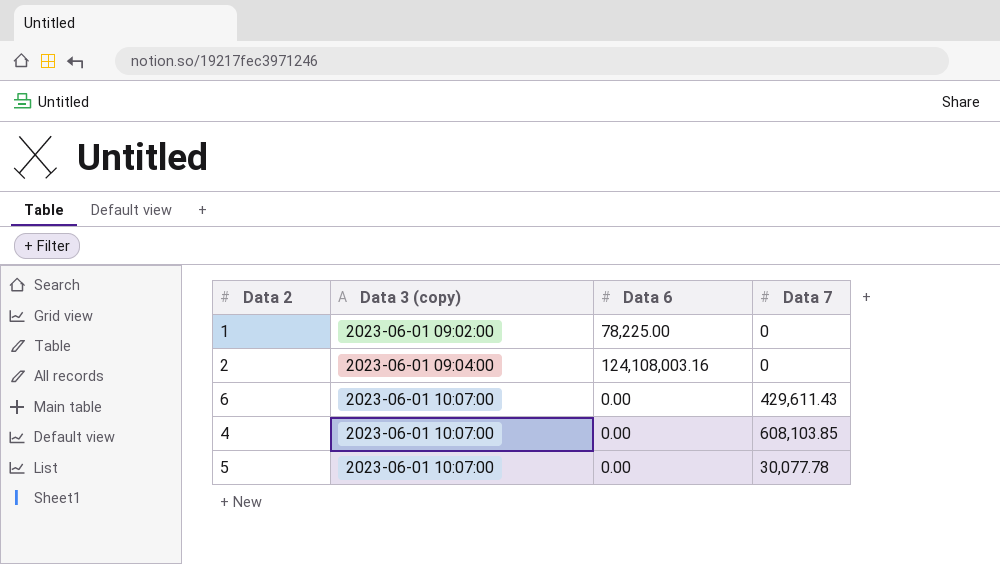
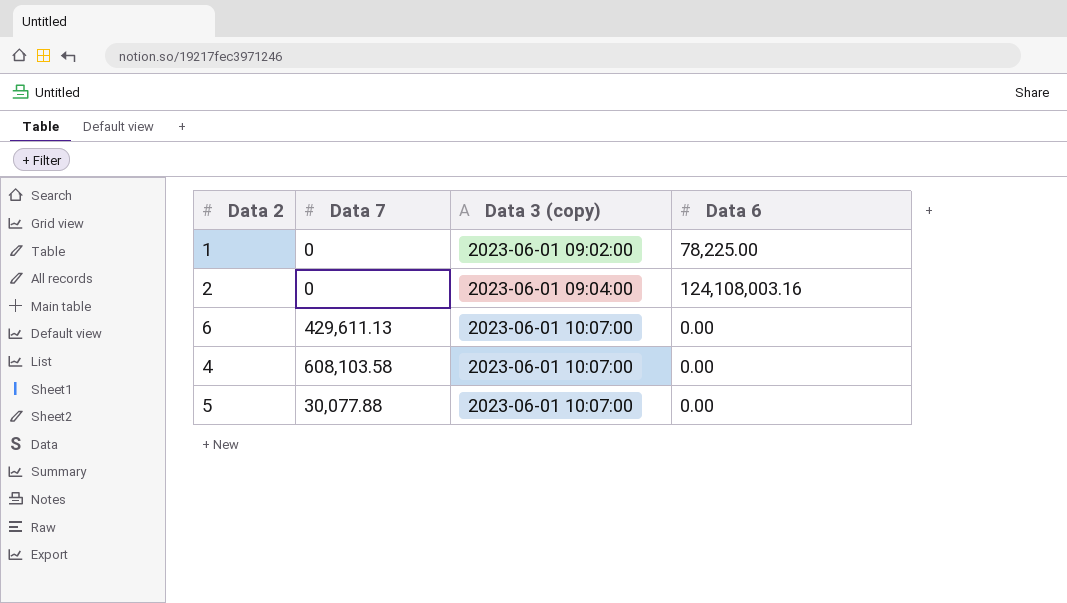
column Data 7 | position: 4 -> 2
6 | Data 7: 429,611.43 -> 429,611.13
4 | Data 7: 608,103.85 -> 608,103.58
5 | Data 7: 30,077.78 -> 30,077.88

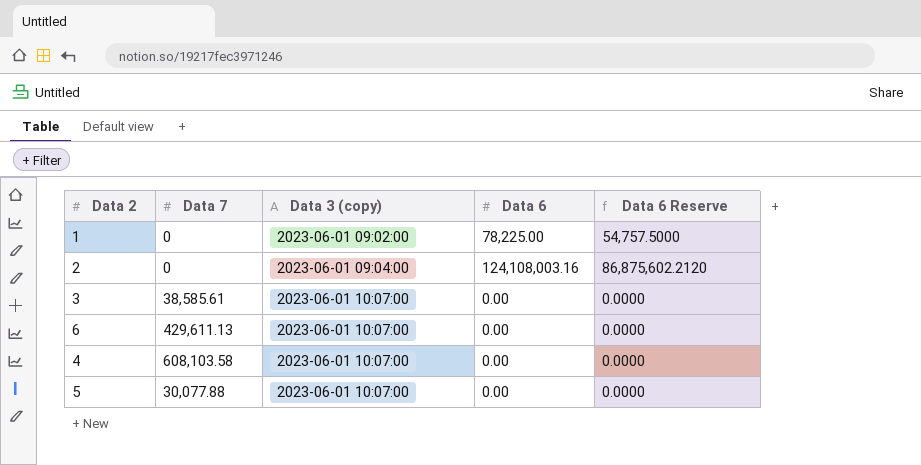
column Data 6 Reserve | formula: none -> [Data 6] * 0.7
row 3: none -> 38,585.61 | 2023-06-01 10:07:00 | 0.00 | 0.0000

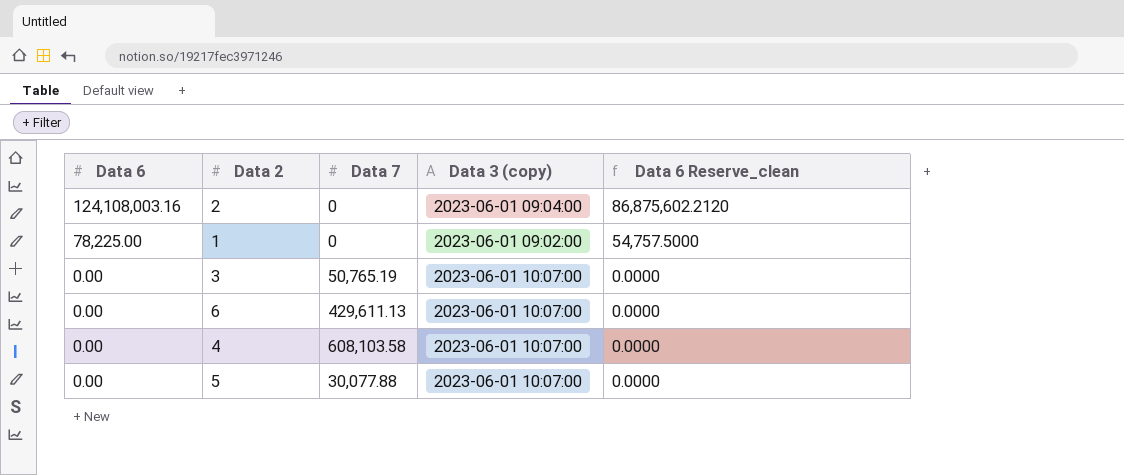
row order: Data 3 (copy) ascending -> Data 6 descending
column Data 6 | position: 4 -> 1
column name: Data 6 Reserve -> Data 6 Reserve_clean
3 | Data 7: 38,585.61 -> 50,765.19

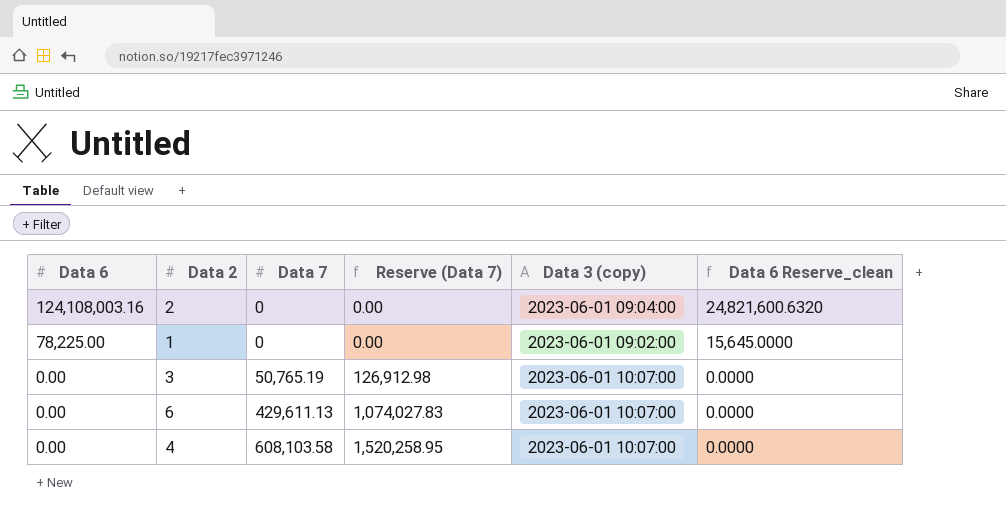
column Reserve (Data 7) | formula: none -> [Data 7] * 2.5
column Data 6 Reserve_clean | formula: [Data 6] * 0.7 -> [Data 6] * 0.2
row 5: 0.00 | 30,077.88 | 2023-06-01 10:07:00 | 0.0000 -> none

